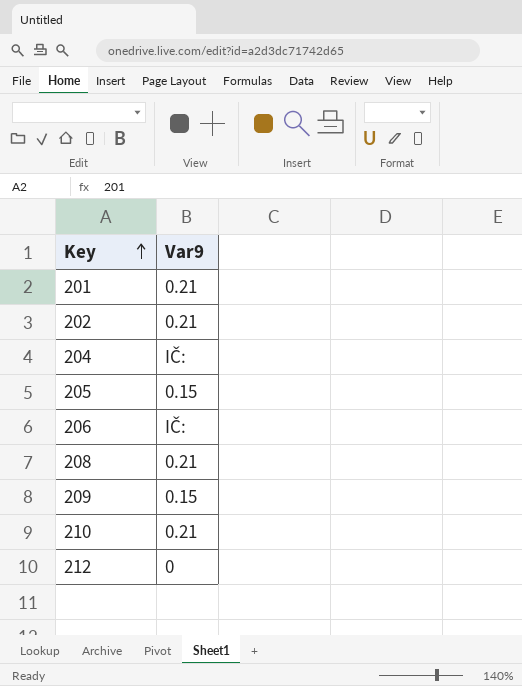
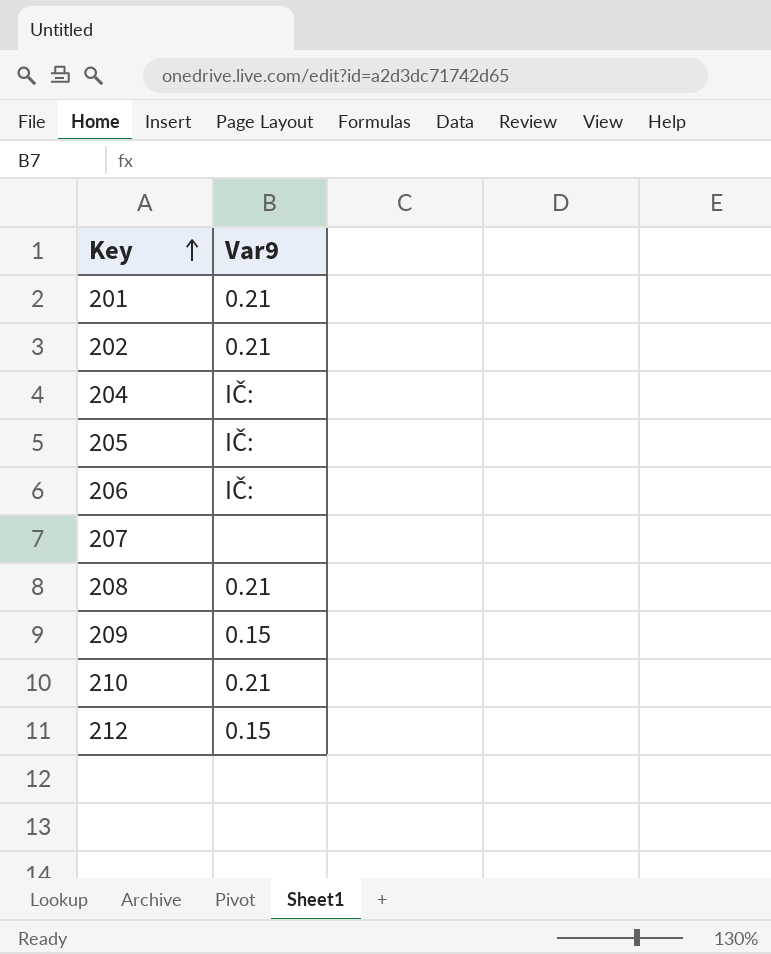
205 | Var9: 0.15 -> IČ:
row 207: none -> none
212 | Var9: 0 -> 0.15

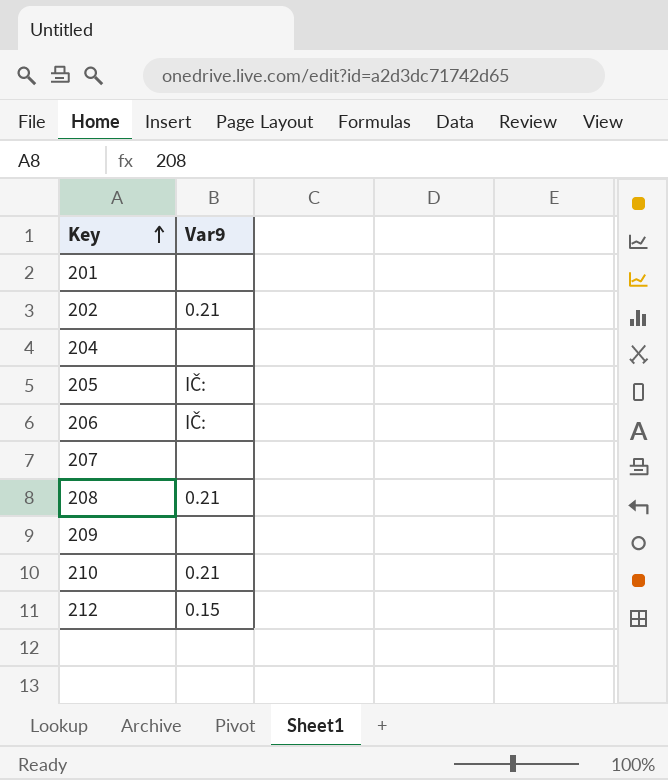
201 | Var9: 0.21 -> none
204 | Var9: IČ: -> none
209 | Var9: 0.15 -> none

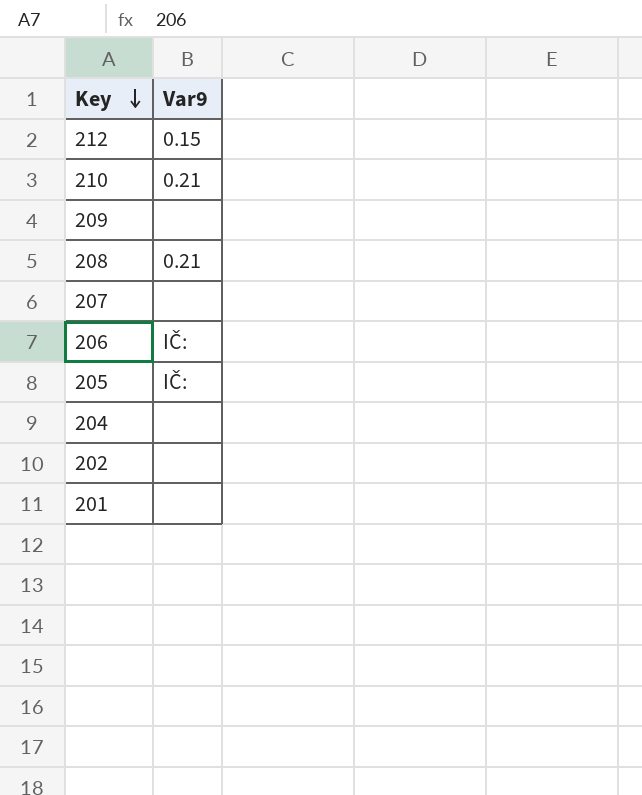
row order: Key ascending -> Key descending
202 | Var9: 0.21 -> none

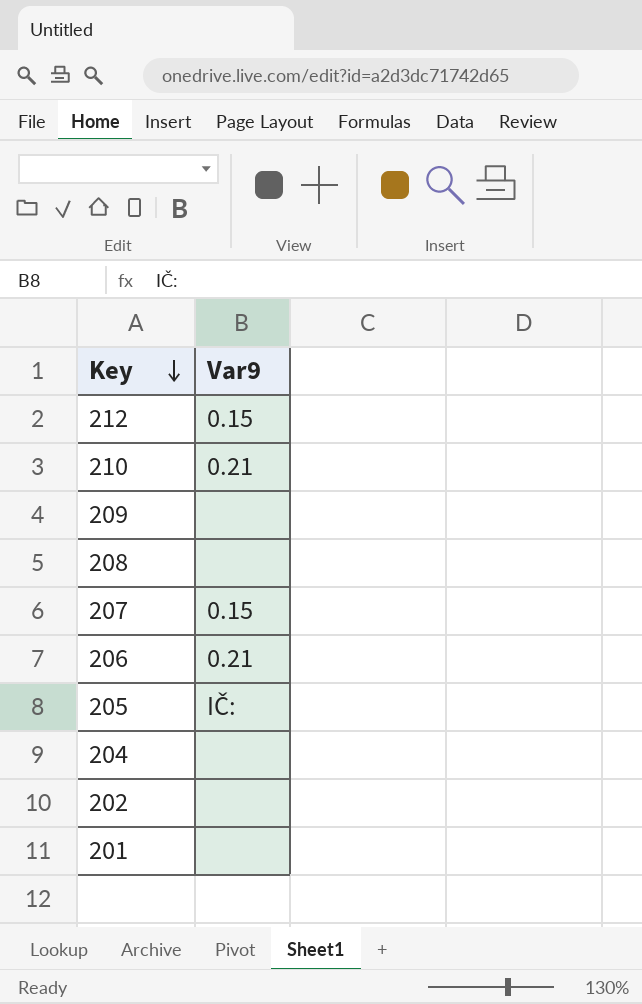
208 | Var9: 0.21 -> none
207 | Var9: none -> 0.15
206 | Var9: IČ: -> 0.21

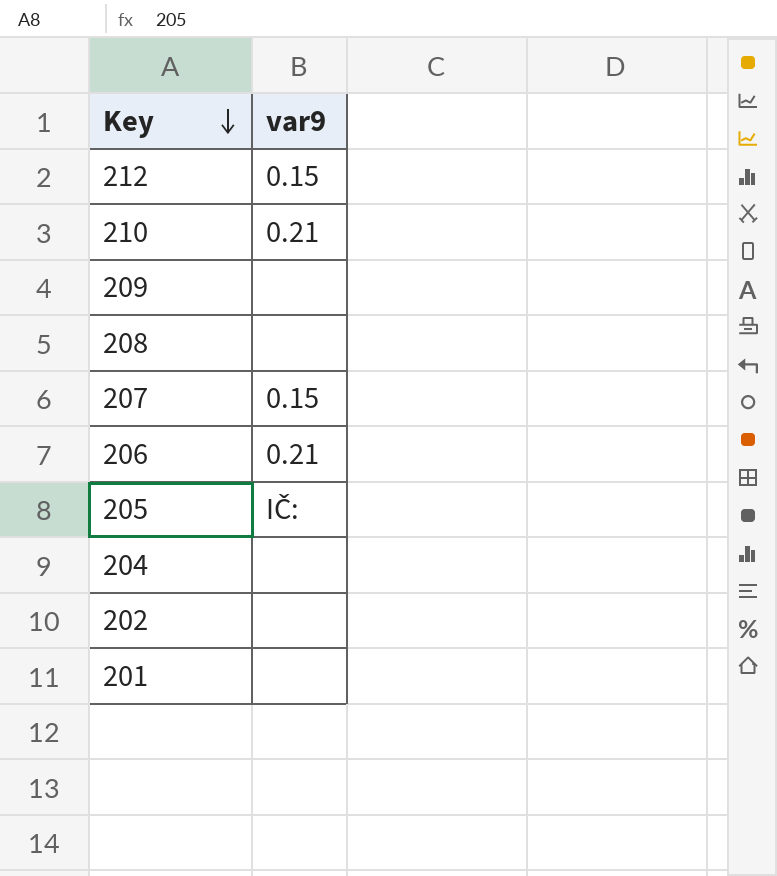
column name: Var9 -> var9

